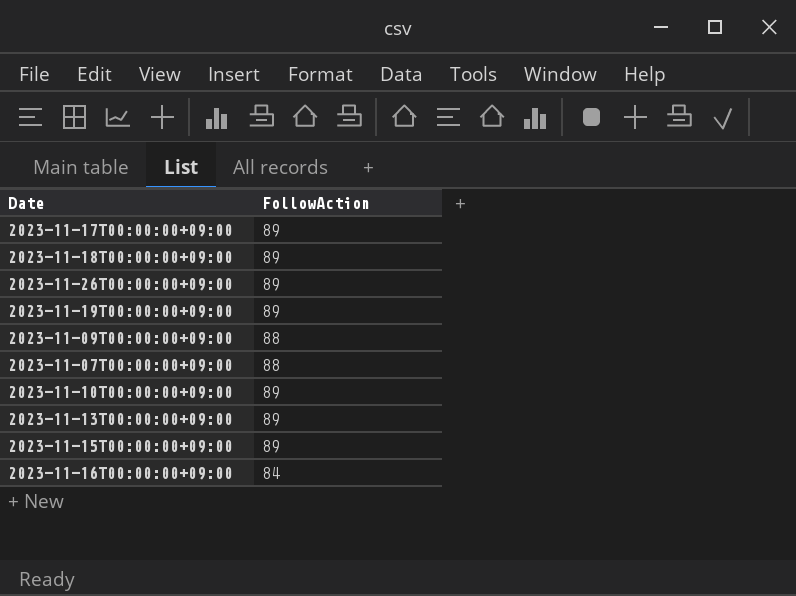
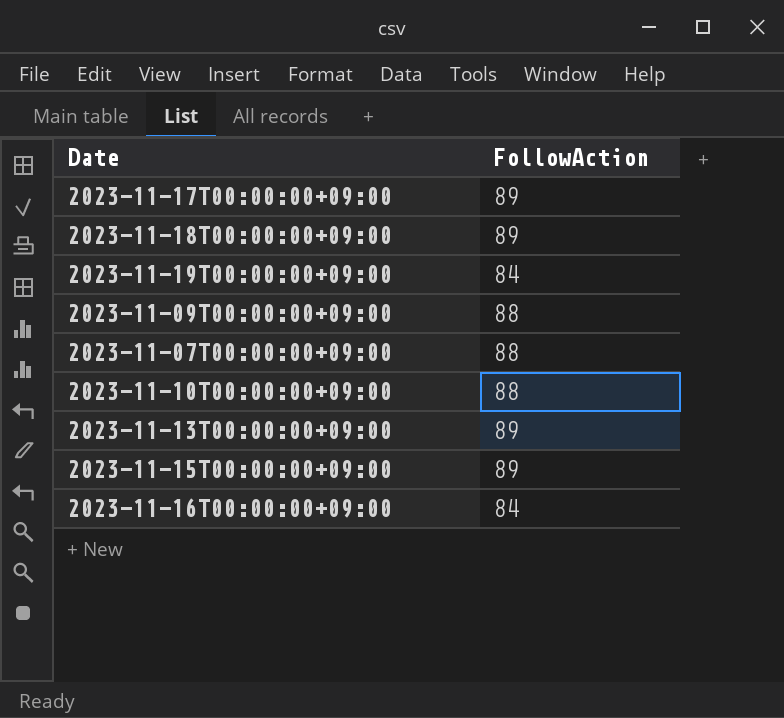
row 2023-11-26T00:00:00+09:00: 89 -> none
2023-11-19T00:00:00+09:00 | FollowAction: 89 -> 84
2023-11-10T00:00:00+09:00 | FollowAction: 89 -> 88

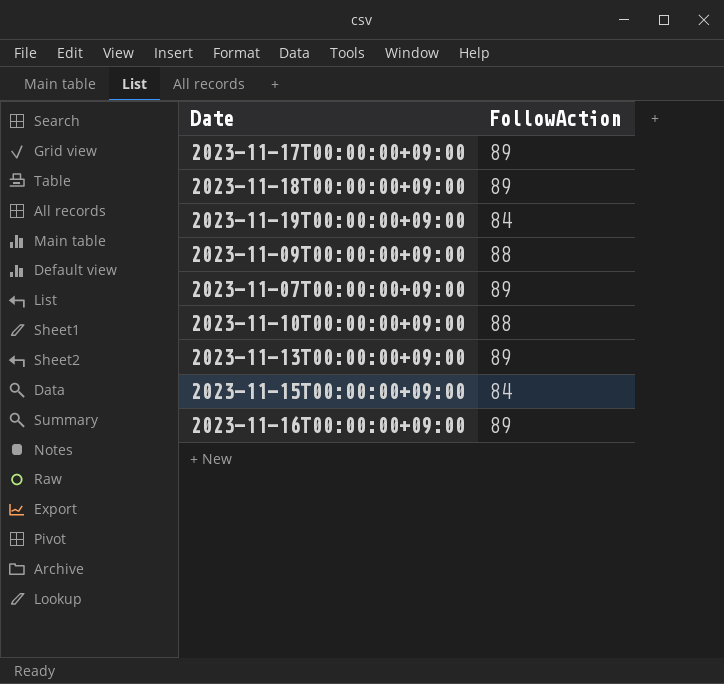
2023-11-07T00:00:00+09:00 | FollowAction: 88 -> 89
2023-11-15T00:00:00+09:00 | FollowAction: 89 -> 84
2023-11-16T00:00:00+09:00 | FollowAction: 84 -> 89

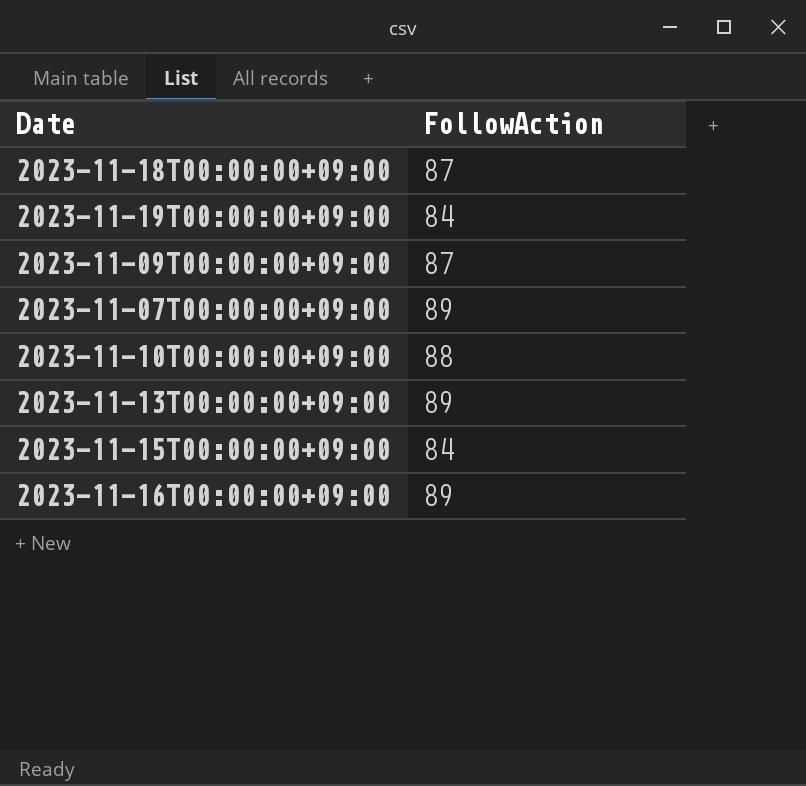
row 2023-11-17T00:00:00+09:00: 89 -> none
2023-11-18T00:00:00+09:00 | FollowAction: 89 -> 87
2023-11-09T00:00:00+09:00 | FollowAction: 88 -> 87

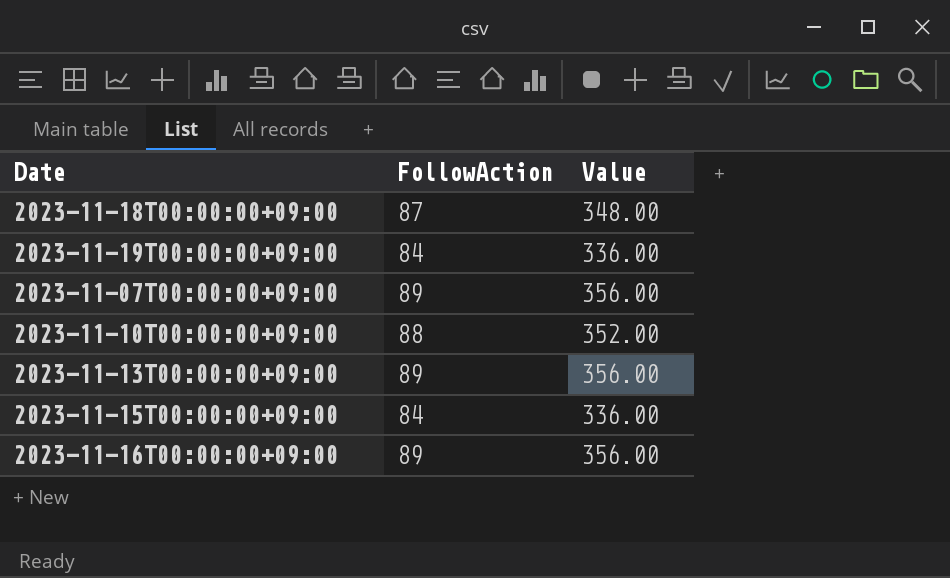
column Value | formula: none -> [FollowAction] * 4
row 2023-11-09T00:00:00+09:00: 87 -> none

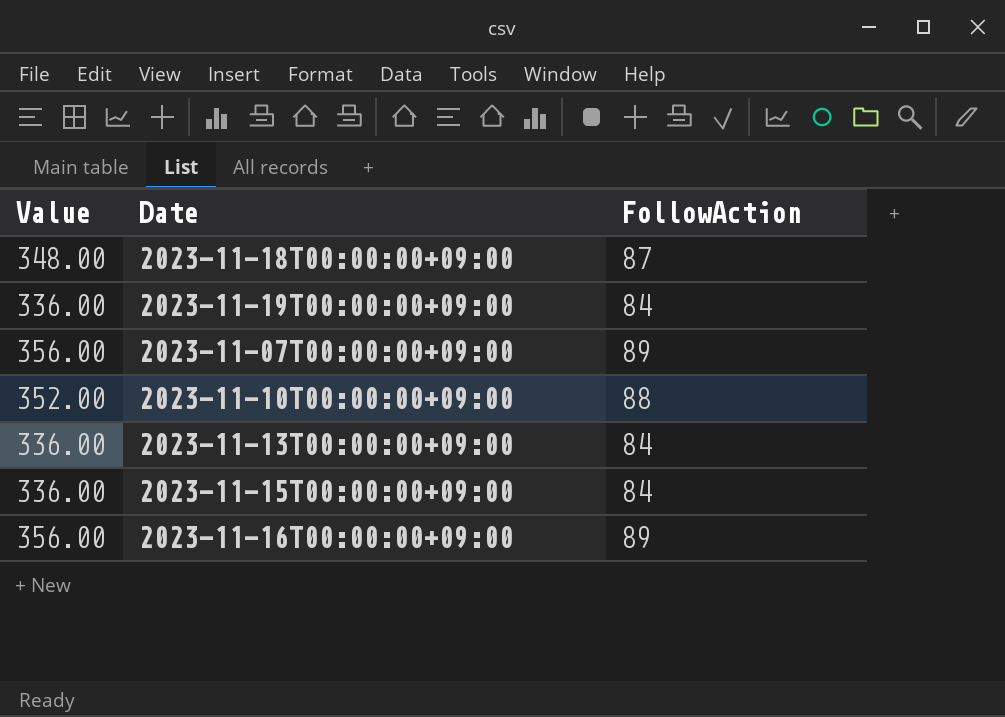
column Value | position: 3 -> 1
2023-11-13T00:00:00+09:00 | Value: 356.00 -> 336.00
2023-11-13T00:00:00+09:00 | FollowAction: 89 -> 84

